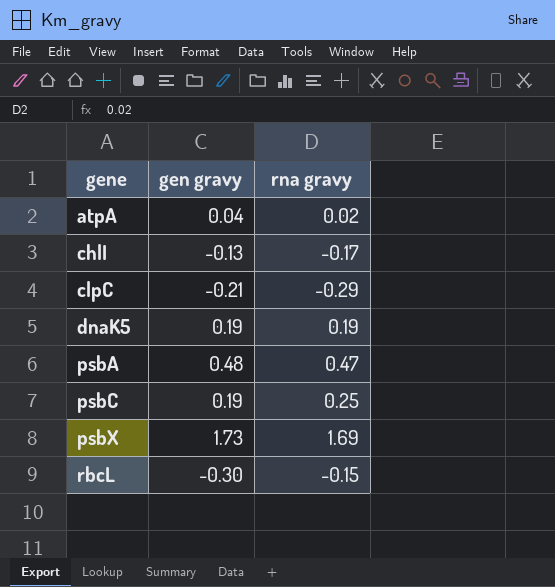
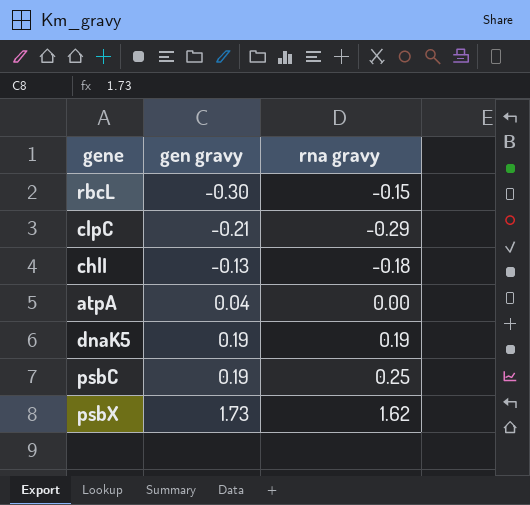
row order: gene ascending -> gen gravy ascending
row psbA: 0.48 | 0.47 -> none
chlI | rna gravy: -0.17 -> -0.18
atpA | rna gravy: 0.02 -> 0.00
psbX | rna gravy: 1.69 -> 1.62

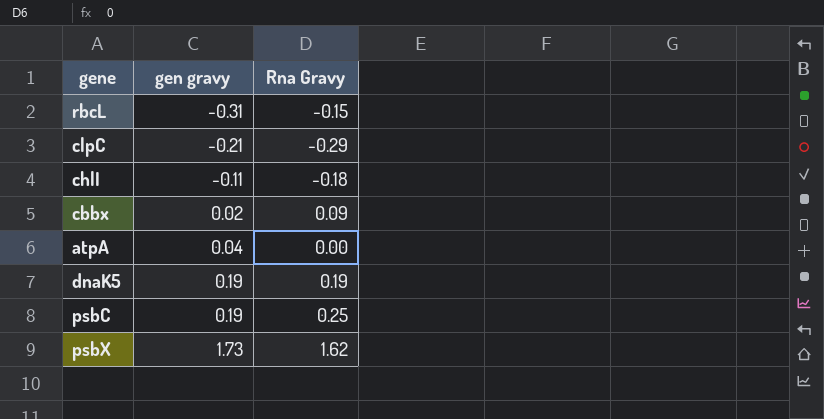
column name: rna gravy -> Rna Gravy
rbcL | gen gravy: -0.30 -> -0.31
chlI | gen gravy: -0.13 -> -0.11
row cbbx: none -> 0.02 | 0.09

